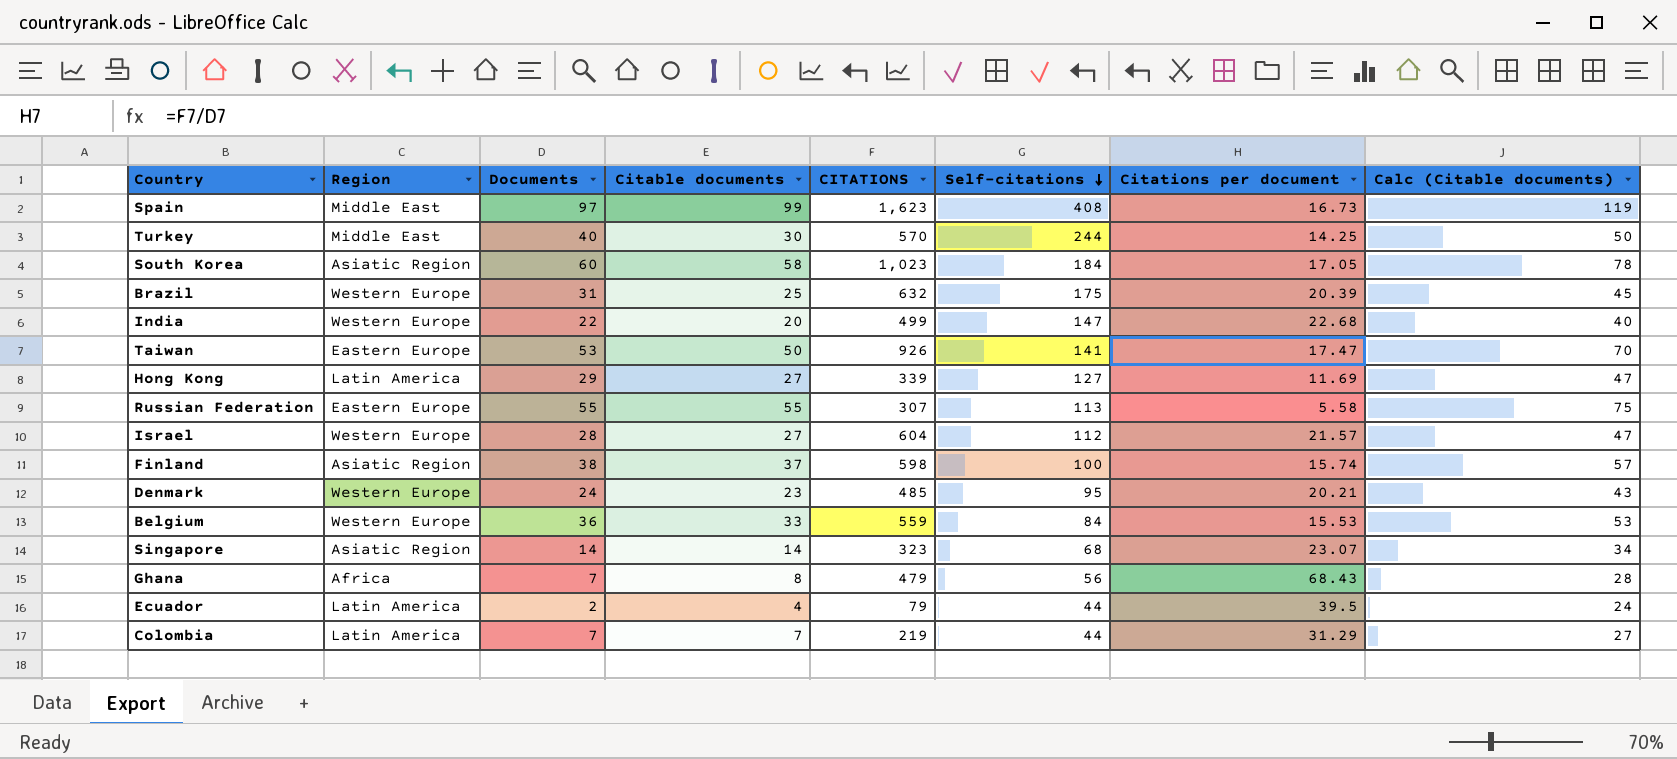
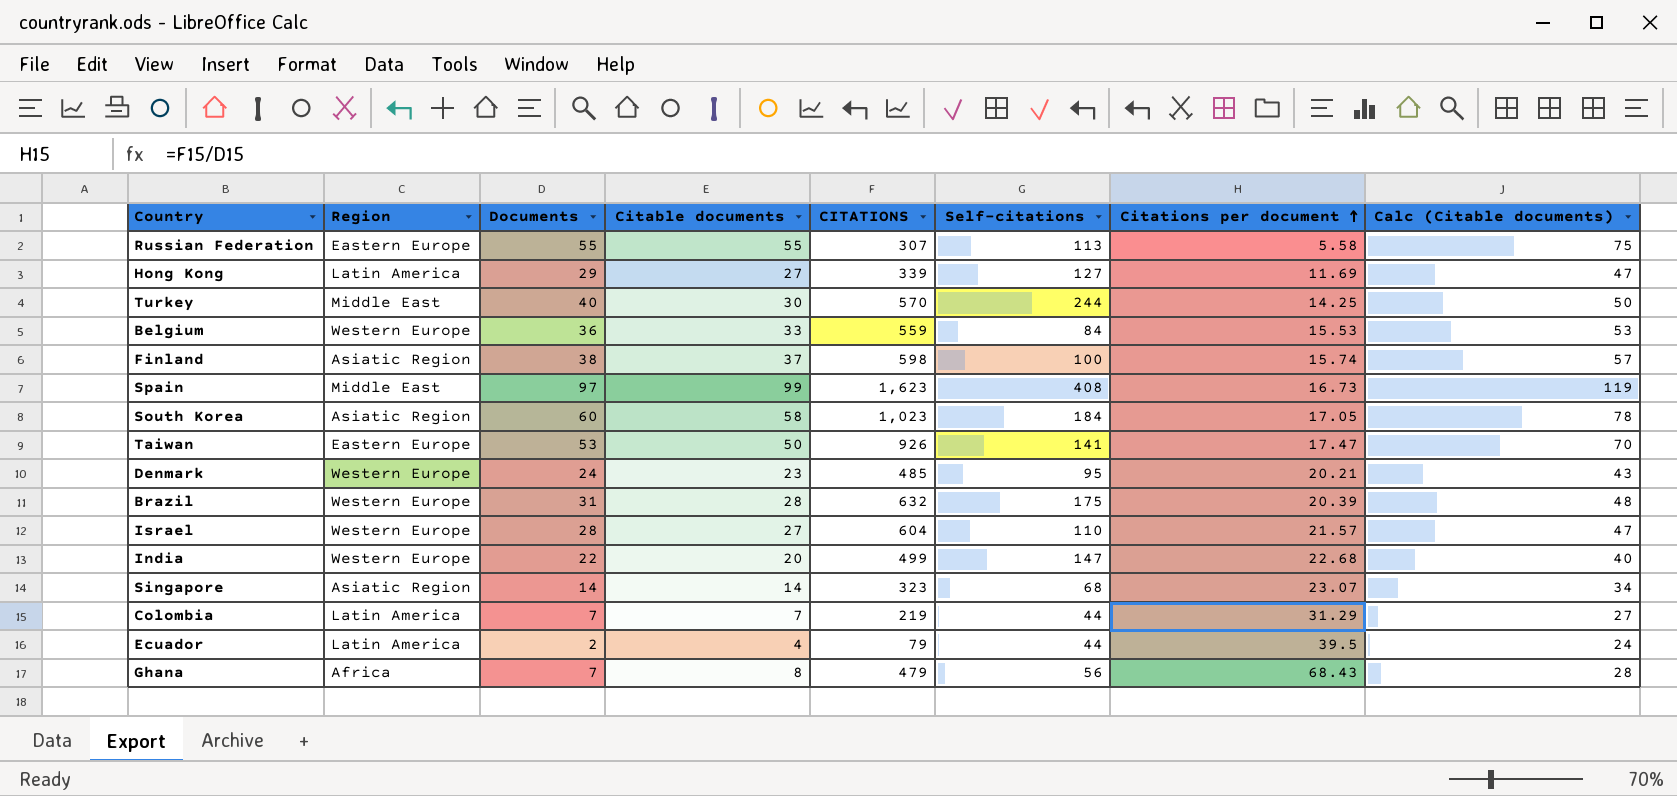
row order: Self-citations descending -> Citations per document ascending
Brazil | Citable documents: 25 -> 28
Brazil | Calc (Citable documents): 45 -> 48
Israel | Self-citations: 112 -> 110

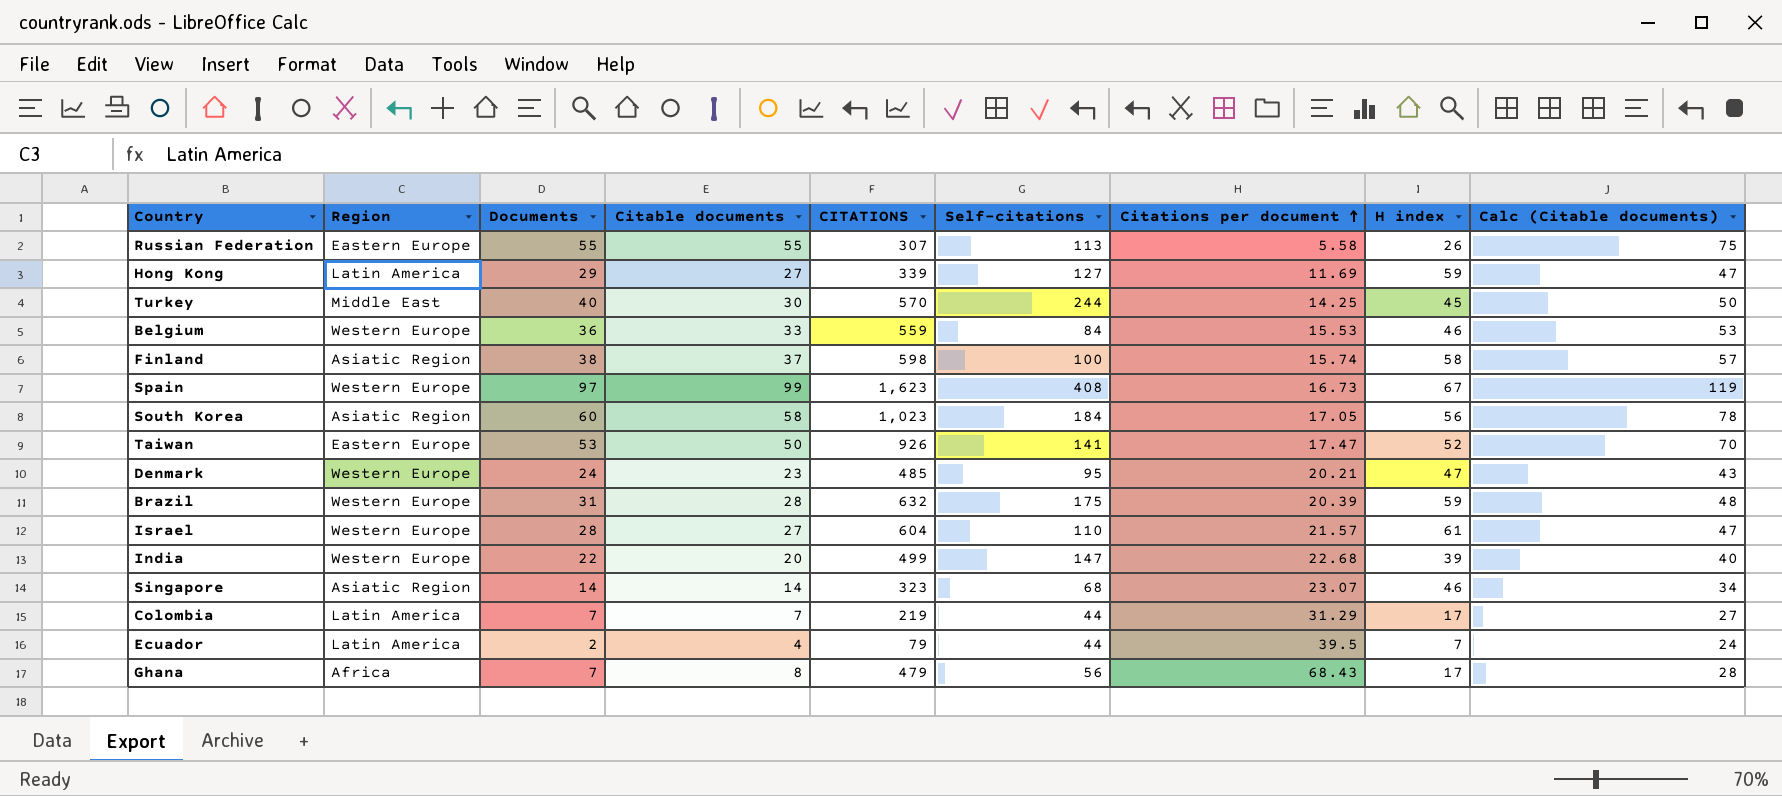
column H index | position: none -> 8
Spain | Region: Middle East -> Western Europe

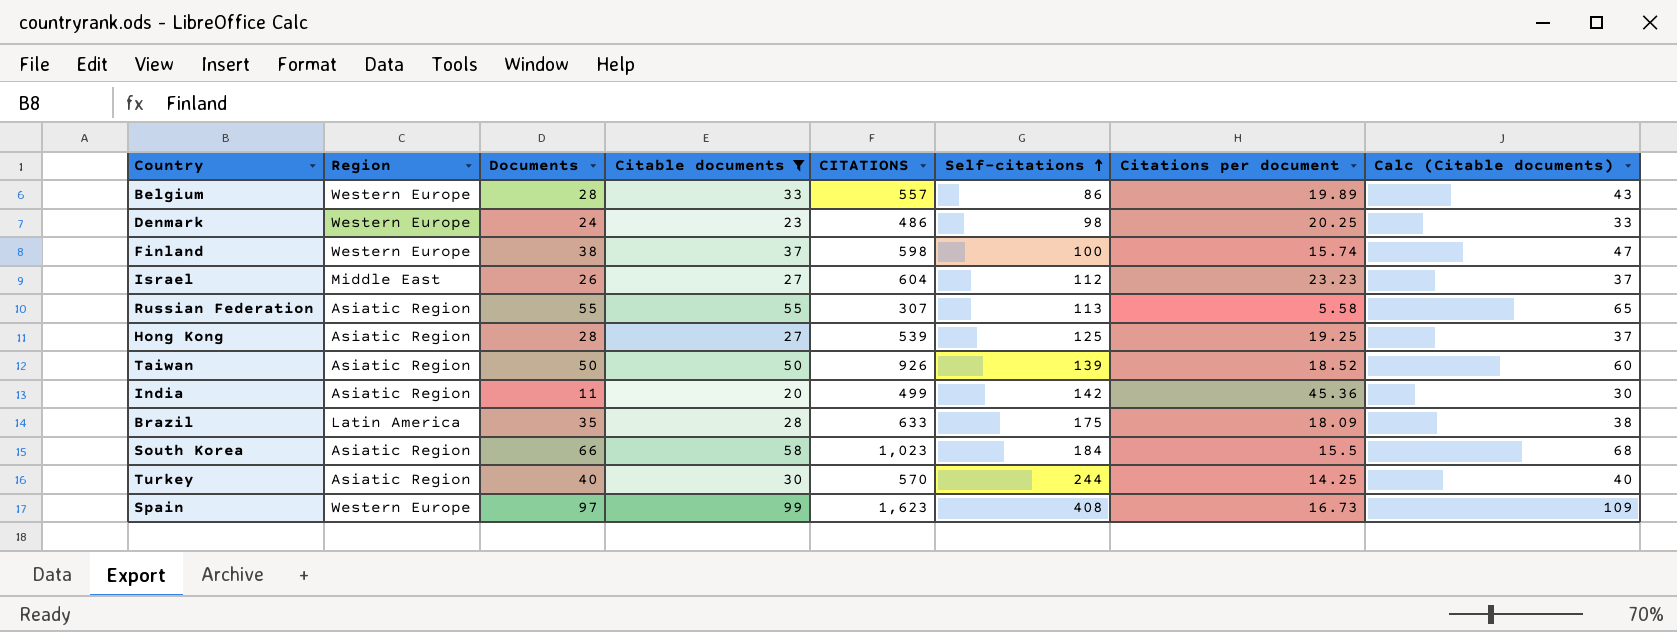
filter: none -> Citable documents >= 20
row order: Citations per document ascending -> Self-citations ascending
column H index | position: 8 -> none
column Calc (Citable documents) | formula: [Citable documents] + 20 -> [Citable documents] + 10
Belgium | Documents: 36 -> 28
Belgium | CITATIONS: 559 -> 557
Belgium | Self-citations: 84 -> 86
Belgium | Citations per document: 15.53 -> 19.89
Denmark | CITATIONS: 485 -> 486
Denmark | Self-citations: 95 -> 98
Denmark | Citations per document: 20.21 -> 20.25
Finland | Region: Asiatic Region -> Western Europe
Israel | Region: Western Europe -> Middle East
Israel | Documents: 28 -> 26
Israel | Self-citations: 110 -> 112
Israel | Citations per document: 21.57 -> 23.23
Russian Federation | Region: Eastern Europe -> Asiatic Region
Hong Kong | Region: Latin America -> Asiatic Region
Hong Kong | Documents: 29 -> 28
Hong Kong | CITATIONS: 339 -> 539
Hong Kong | Self-citations: 127 -> 125
Hong Kong | Citations per document: 11.69 -> 19.25
Taiwan | Region: Eastern Europe -> Asiatic Region
Taiwan | Documents: 53 -> 50
Taiwan | Self-citations: 141 -> 139
Taiwan | Citations per document: 17.47 -> 18.52
India | Region: Western Europe -> Asiatic Region
India | Documents: 22 -> 11
India | Self-citations: 147 -> 142
India | Citations per document: 22.68 -> 45.36
Brazil | Region: Western Europe -> Latin America
Brazil | Documents: 31 -> 35
Brazil | CITATIONS: 632 -> 633
Brazil | Citations per document: 20.39 -> 18.09
South Korea | Documents: 60 -> 66
South Korea | Citations per document: 17.05 -> 15.5
Turkey | Region: Middle East -> Asiatic Region

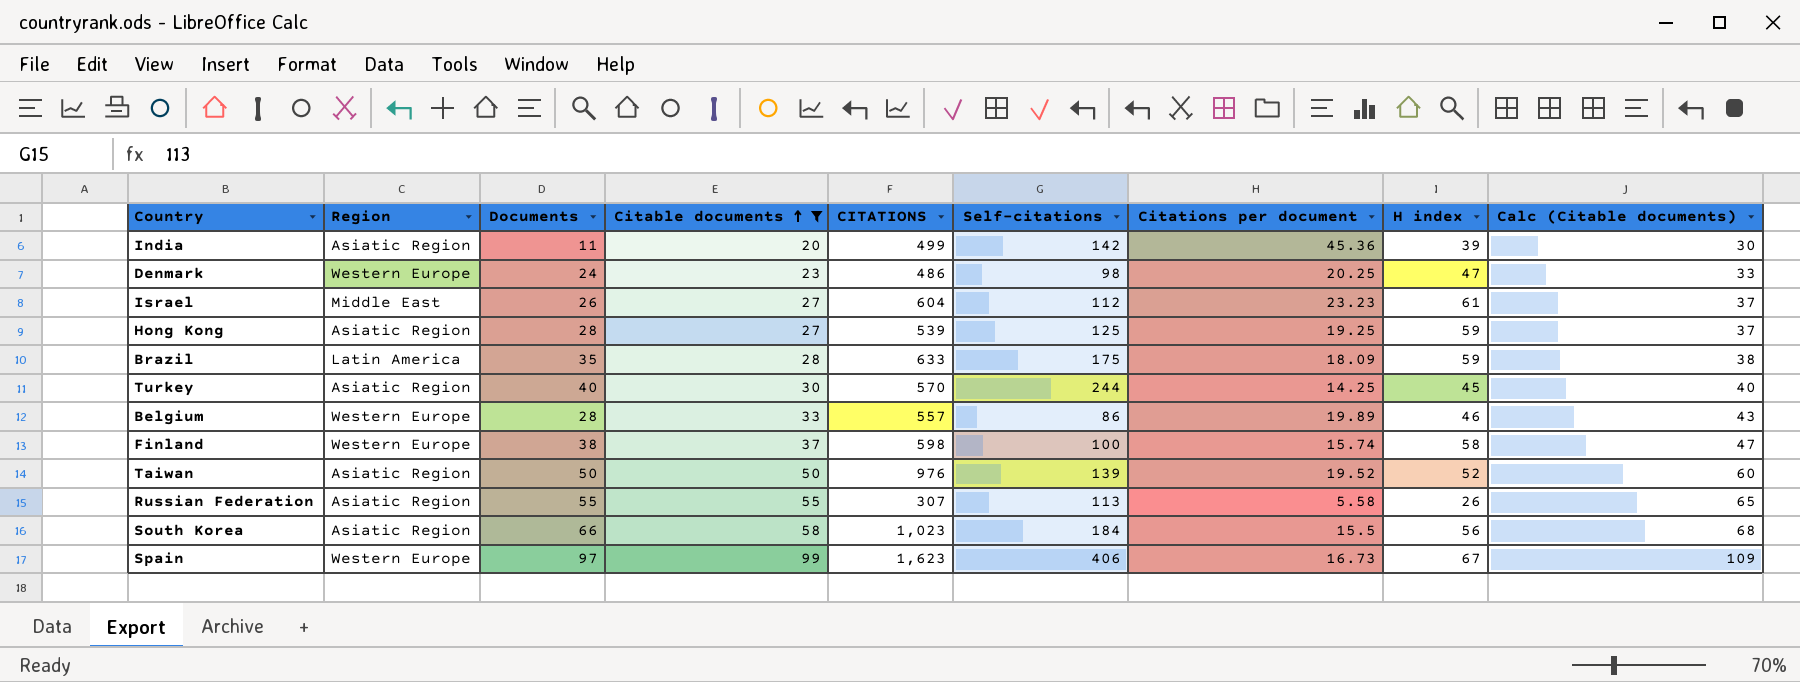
row order: Self-citations ascending -> Citable documents ascending
column H index | position: none -> 8
Taiwan | CITATIONS: 926 -> 976
Taiwan | Citations per document: 18.52 -> 19.52
Spain | Self-citations: 408 -> 406

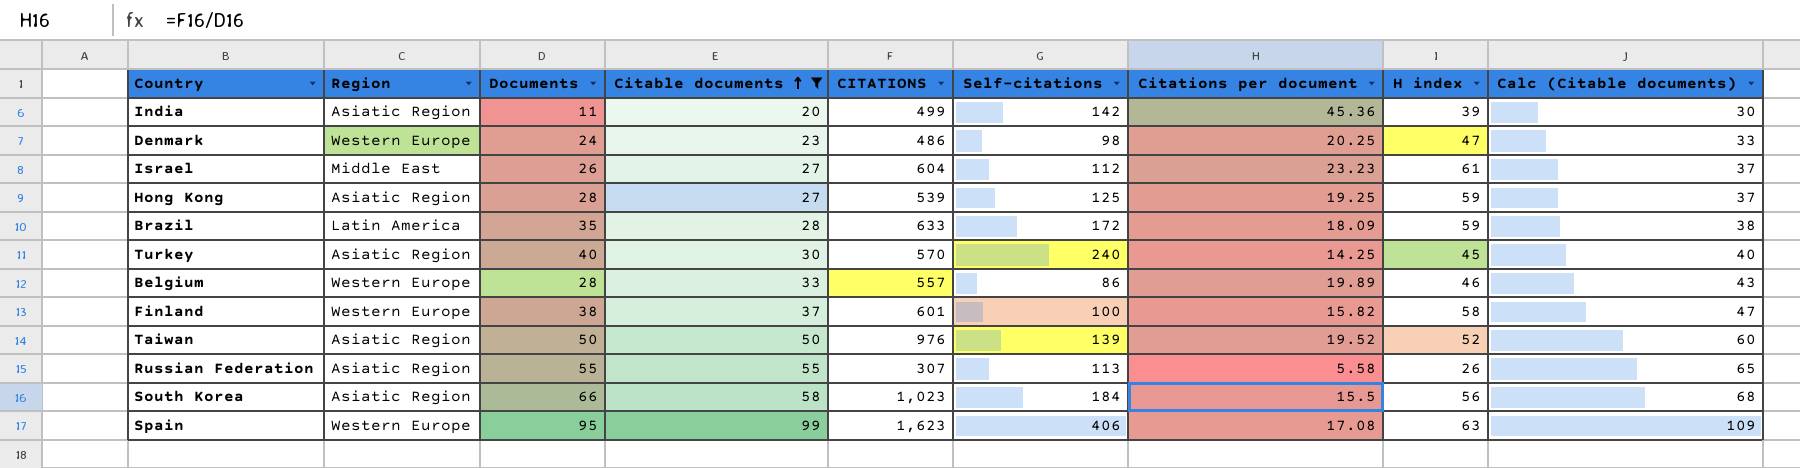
Brazil | Self-citations: 175 -> 172
Turkey | Self-citations: 244 -> 240
Finland | CITATIONS: 598 -> 601
Finland | Citations per document: 15.74 -> 15.82
Spain | Documents: 97 -> 95
Spain | Citations per document: 16.73 -> 17.08
Spain | H index: 67 -> 63

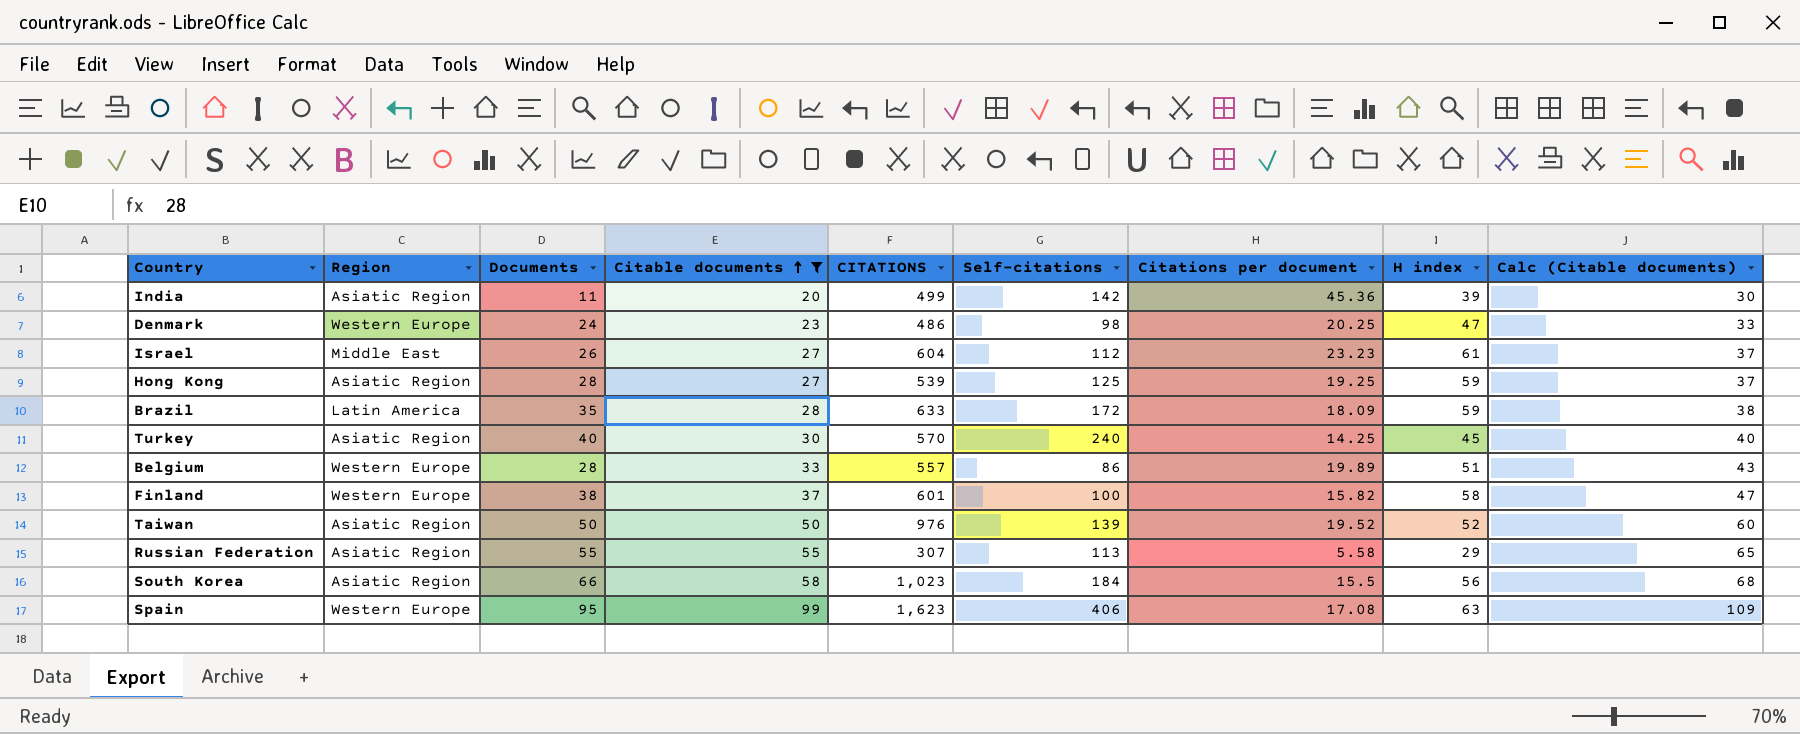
Belgium | H index: 46 -> 51
Russian Federation | H index: 26 -> 29

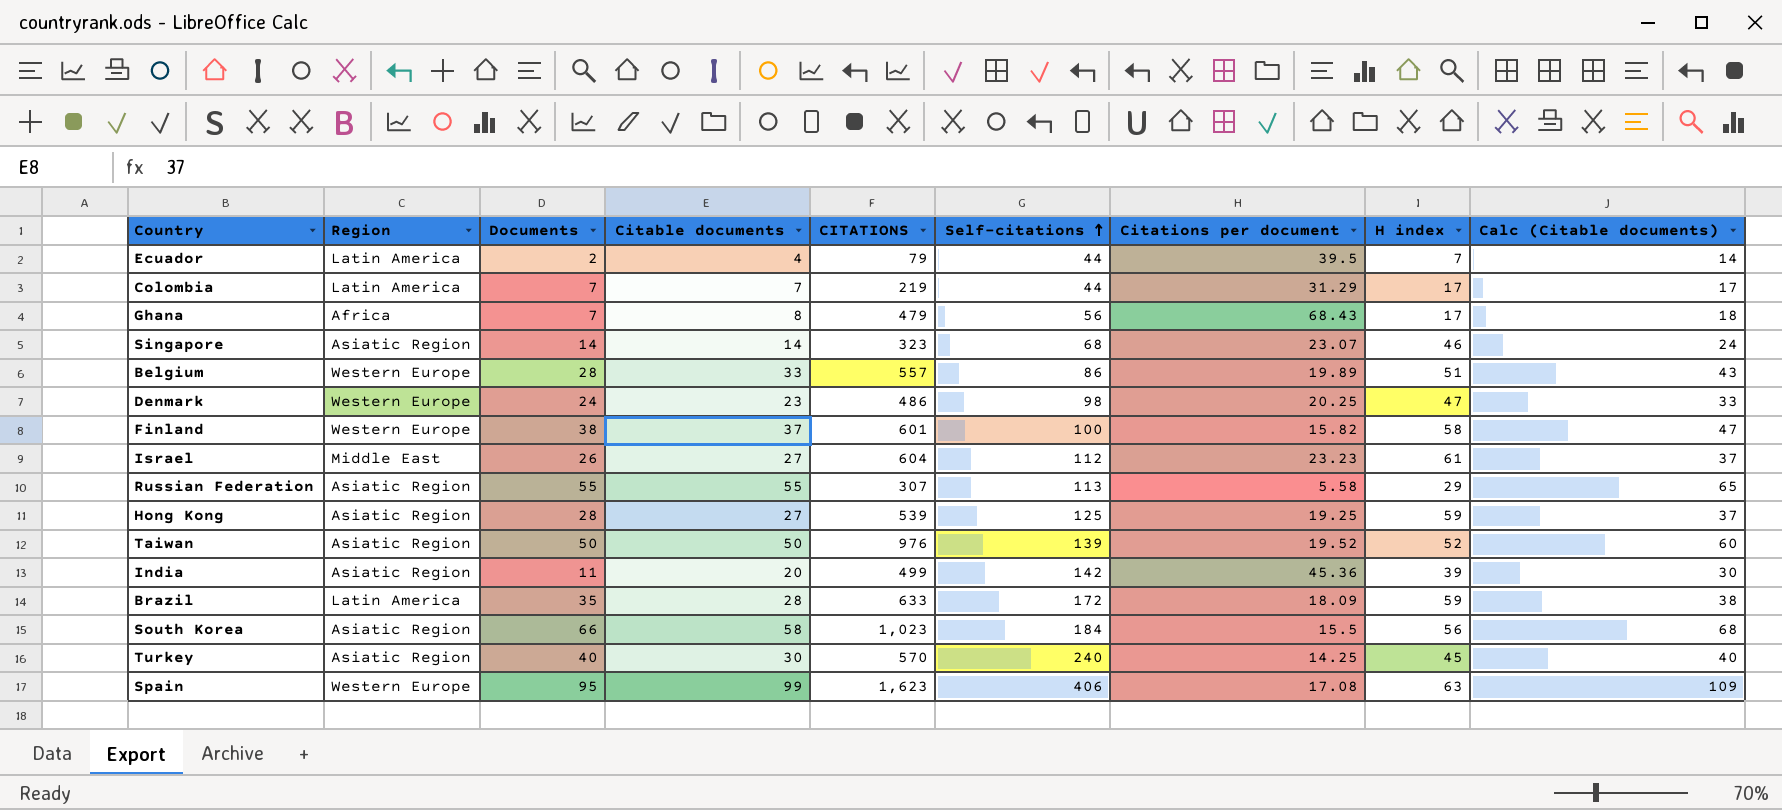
filter: Citable documents >= 20 -> none
row order: Citable documents ascending -> Self-citations ascending

